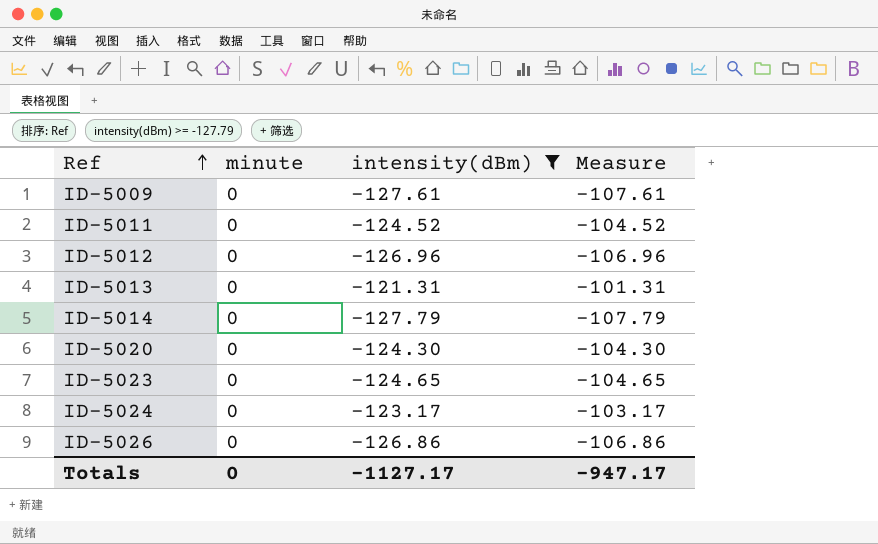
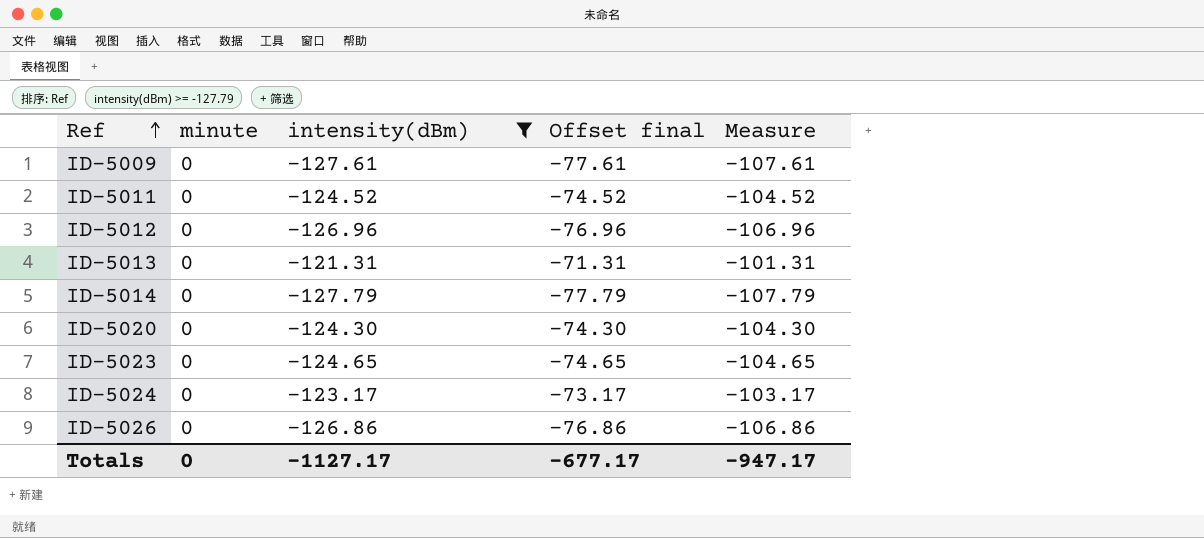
column Offset final | formula: none -> [intensity(dBm)] + 50

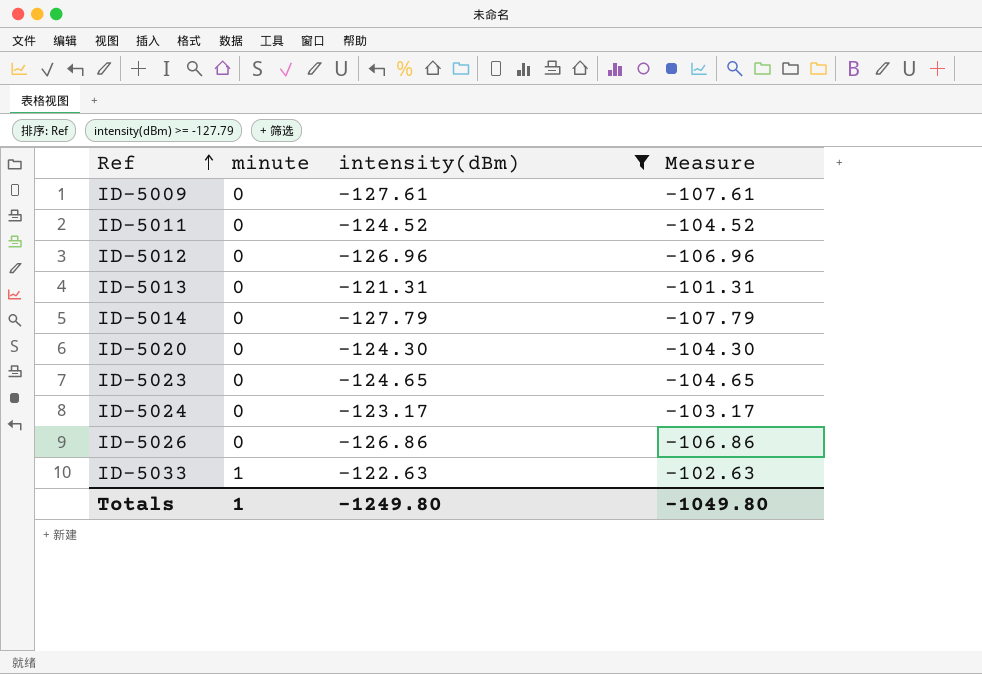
column Offset final | formula: [intensity(dBm)] + 50 -> none
row ID-5033: none -> 1 | -122.63 | -102.63
Totals | minute: 0 -> 1
Totals | intensity(dBm): -1127.17 -> -1249.80
Totals | Measure: -947.17 -> -1049.80

